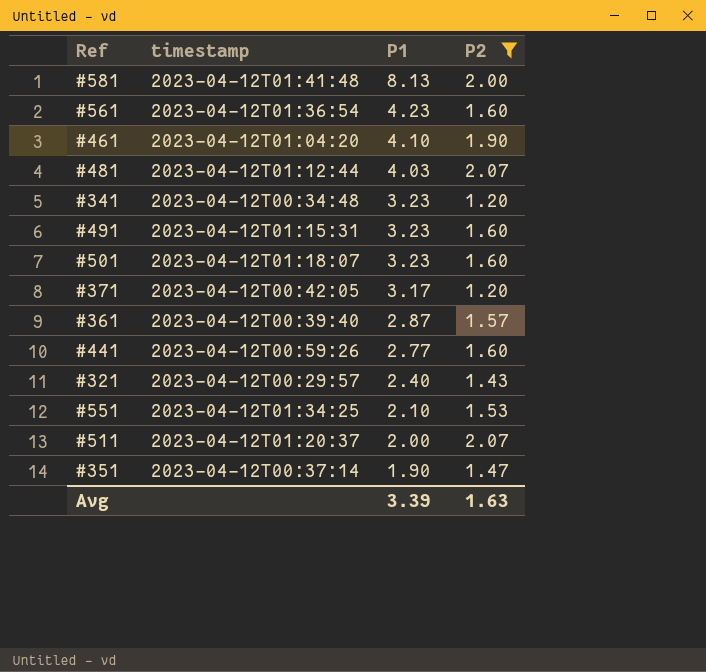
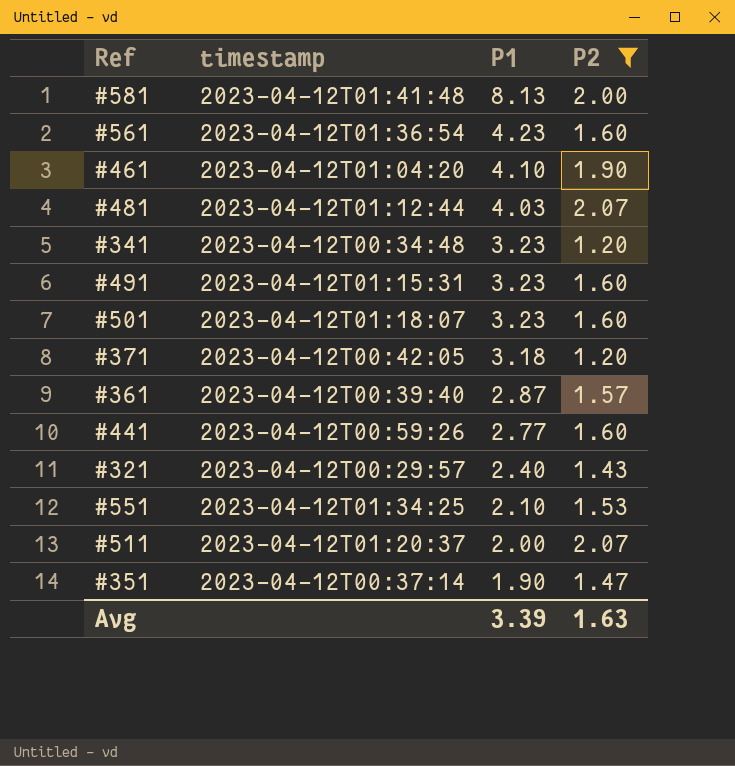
#371 | P1: 3.17 -> 3.18

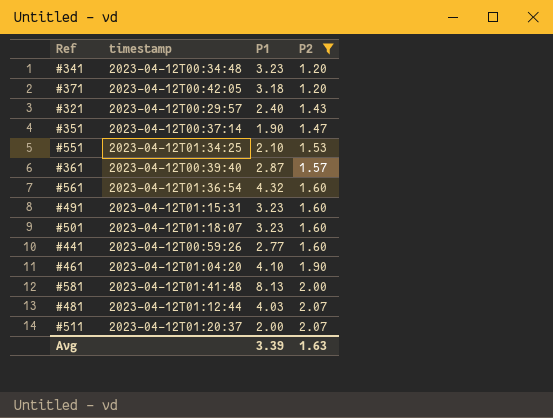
row order: P1 descending -> P2 ascending
#561 | P1: 4.23 -> 4.32

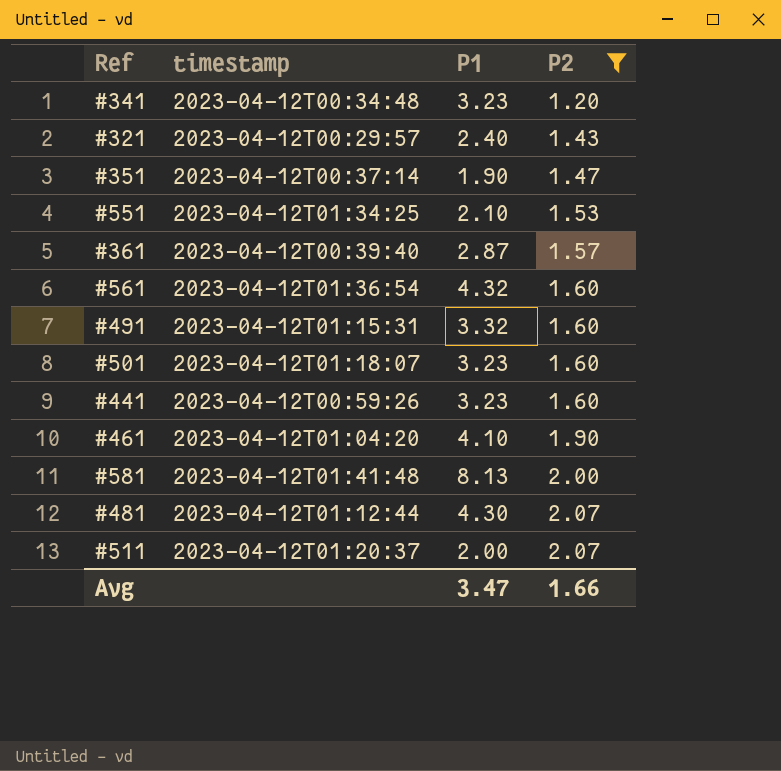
row #371: 2023-04-12T00:42:05 | 3.18 | 1.20 -> none
#491 | P1: 3.23 -> 3.32
#441 | P1: 2.77 -> 3.23
#481 | P1: 4.03 -> 4.30
Avg | P1: 3.39 -> 3.47
Avg | P2: 1.63 -> 1.66

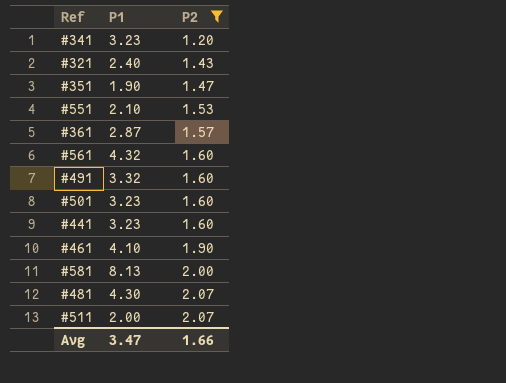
column timestamp | position: 2 -> none

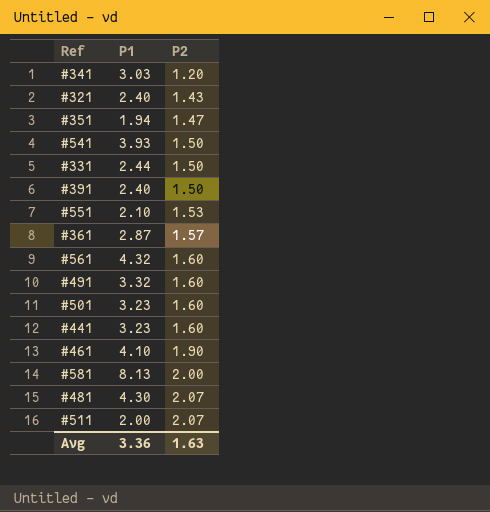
filter: P2 != 1.50 -> none
#341 | P1: 3.23 -> 3.03
#351 | P1: 1.90 -> 1.94
Avg | P1: 3.47 -> 3.36
Avg | P2: 1.66 -> 1.63

